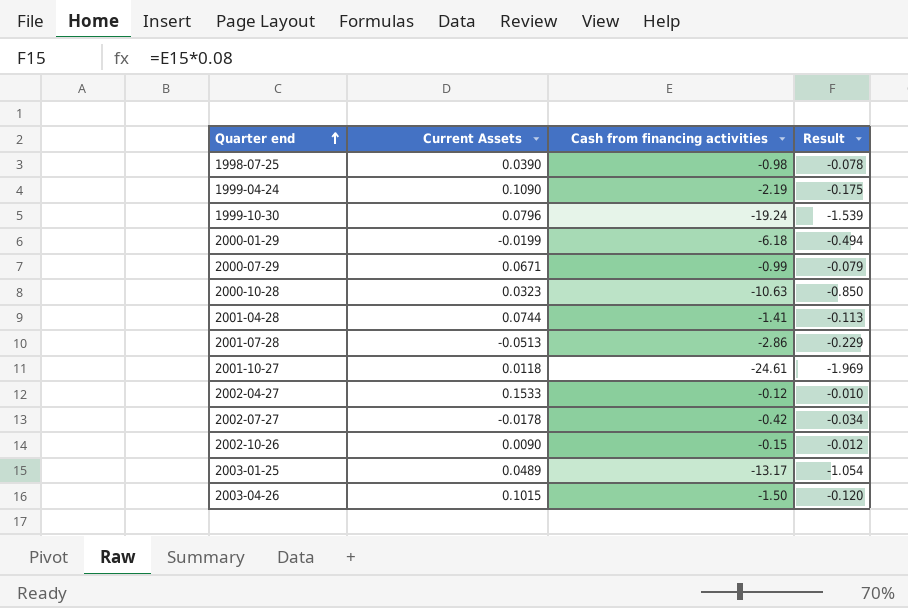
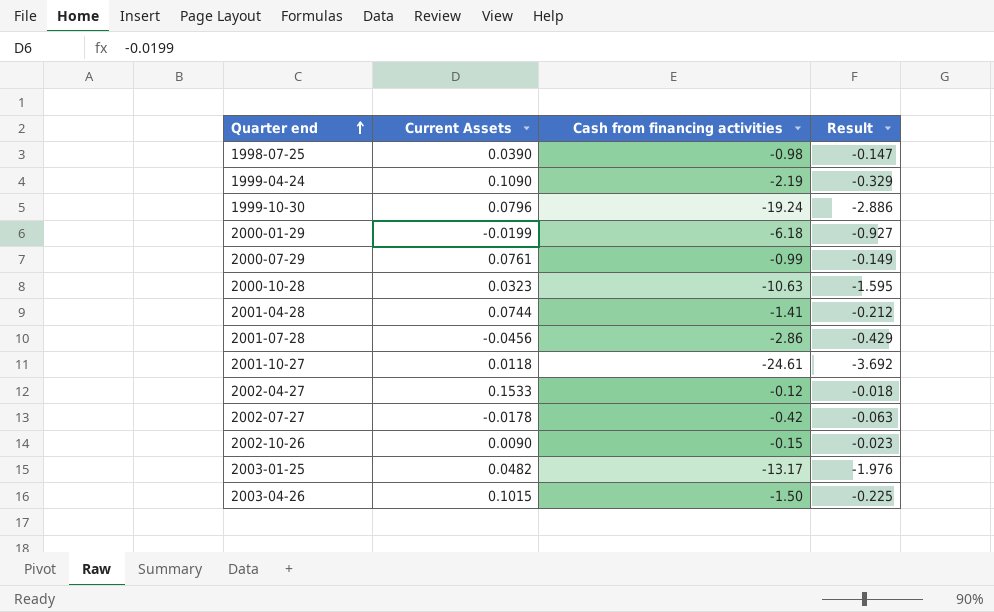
column Result | formula: [Cash from financing activities] * 0.08 -> [Cash from financing activities] * 0.15
2000-07-29 | Current Assets: 0.0671 -> 0.0761
2001-07-28 | Current Assets: -0.0513 -> -0.0456
2003-01-25 | Current Assets: 0.0489 -> 0.0482

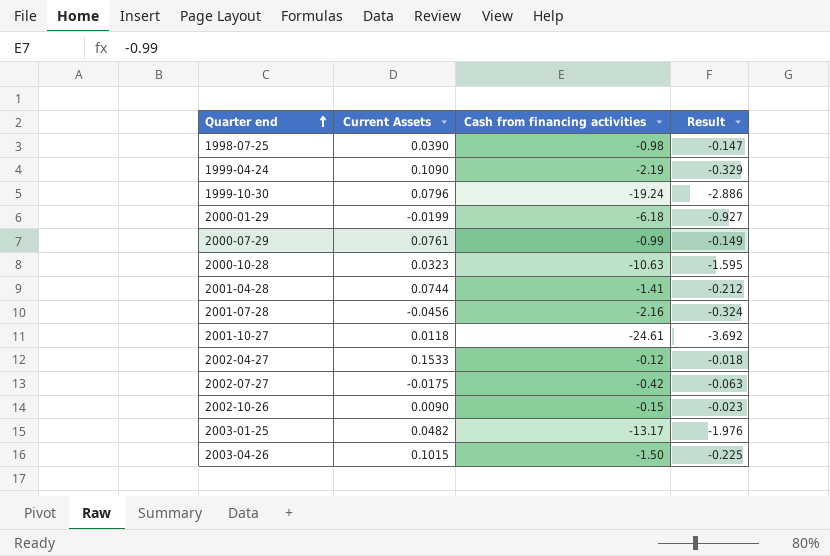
2001-07-28 | Cash from financing activities: -2.86 -> -2.16
2001-07-28 | Result: -0.429 -> -0.324
2002-07-27 | Current Assets: -0.0178 -> -0.0175

